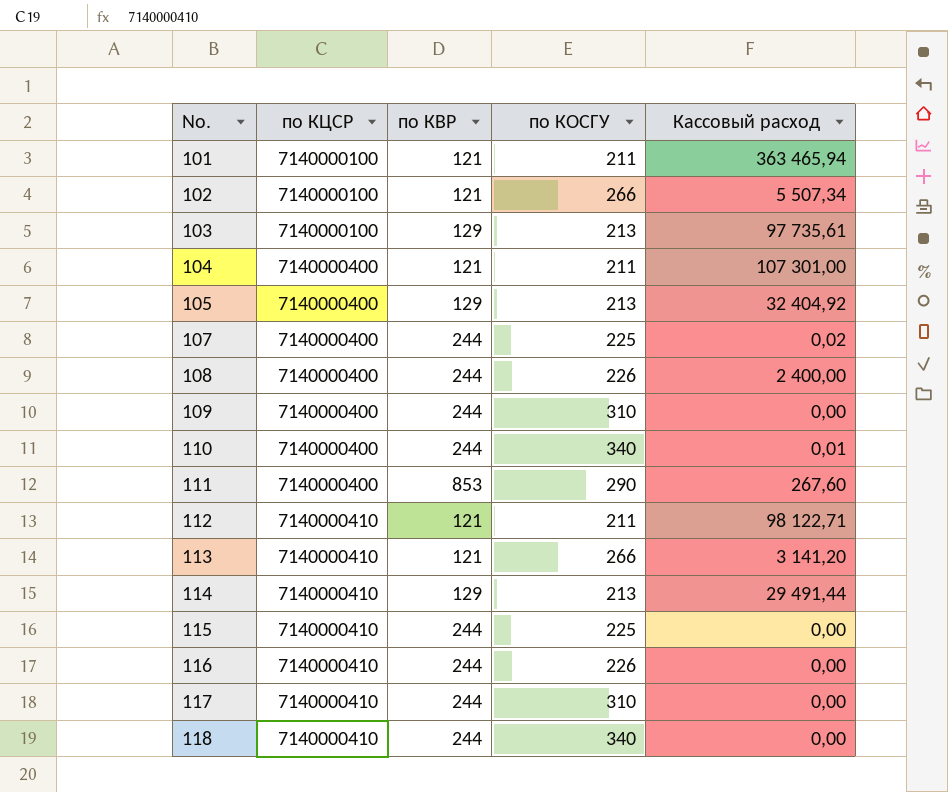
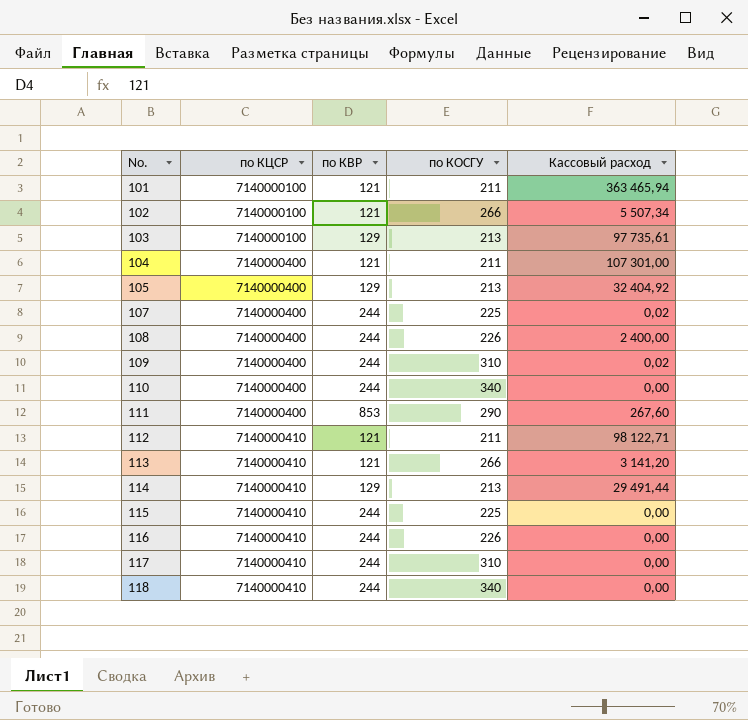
109 | Кассовый расход: 0,00 -> 0,02
110 | Кассовый расход: 0,01 -> 0,00

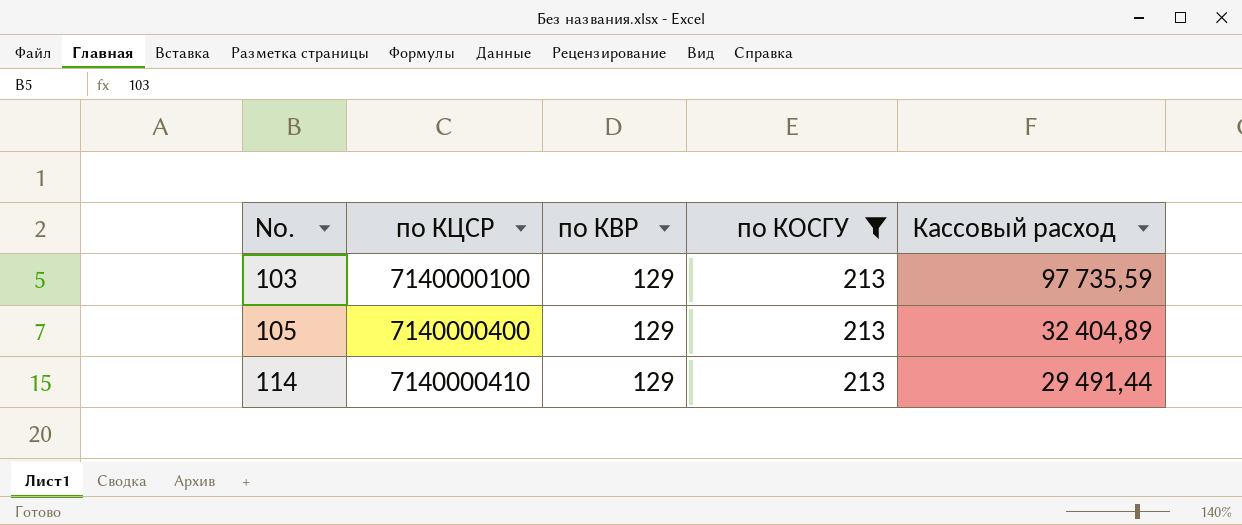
filter: none -> по КОСГУ = 213
103 | Кассовый расход: 97 735,61 -> 97 735,59
105 | Кассовый расход: 32 404,92 -> 32 404,89

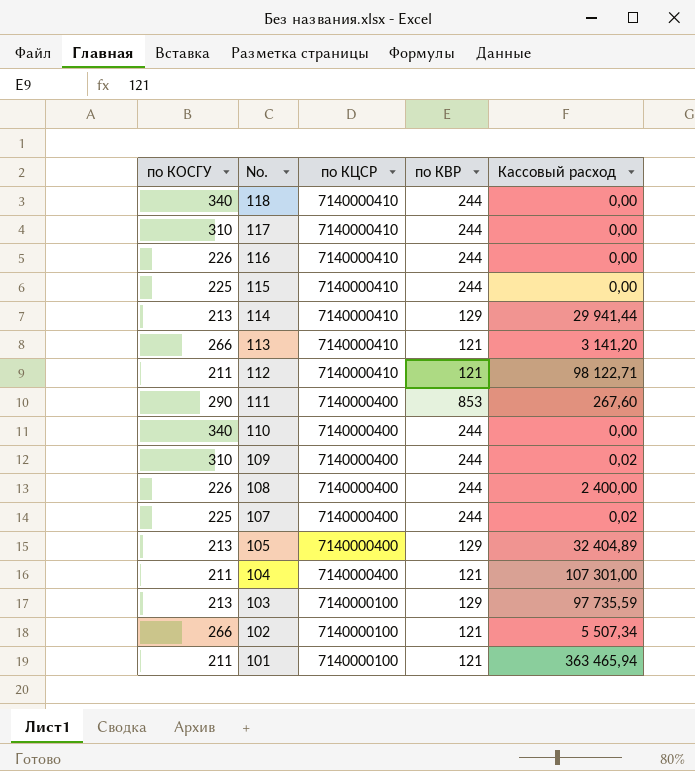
filter: по КОСГУ = 213 -> none
row order: No. ascending -> No. descending
column по КОСГУ | position: 4 -> 1
114 | Кассовый расход: 29 491,44 -> 29 941,44

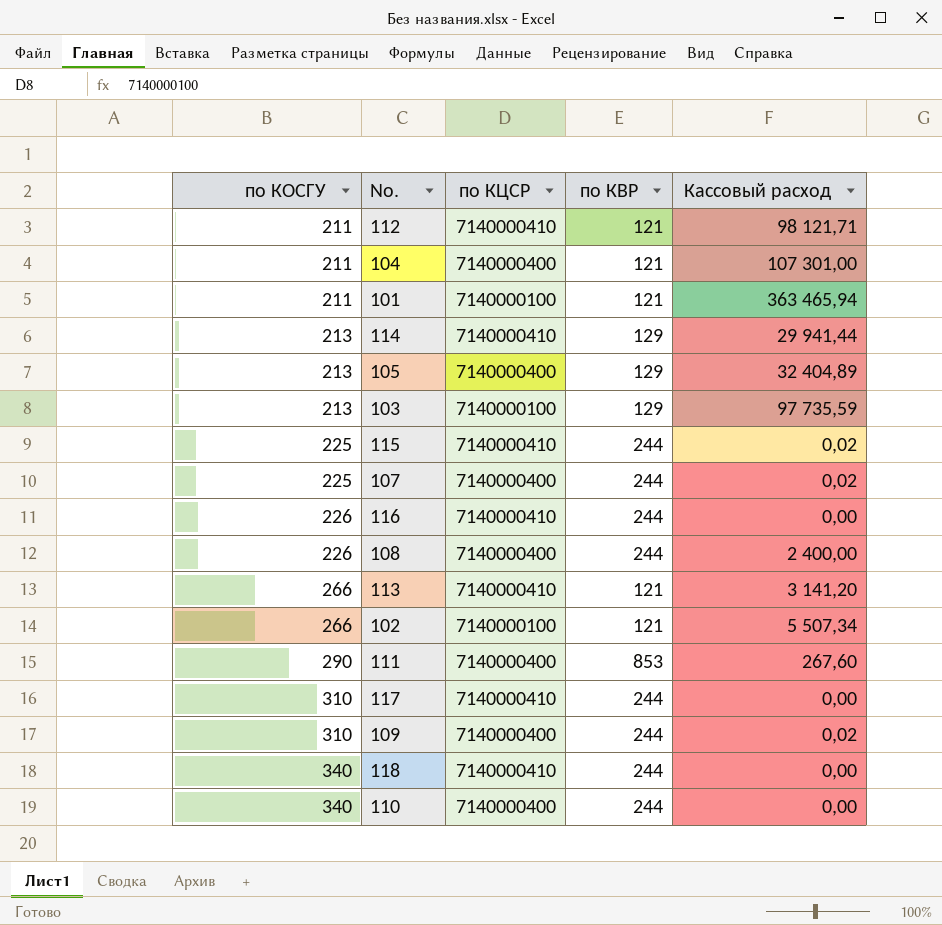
row order: No. descending -> по КОСГУ ascending
112 | Кассовый расход: 98 122,71 -> 98 121,71
115 | Кассовый расход: 0,00 -> 0,02

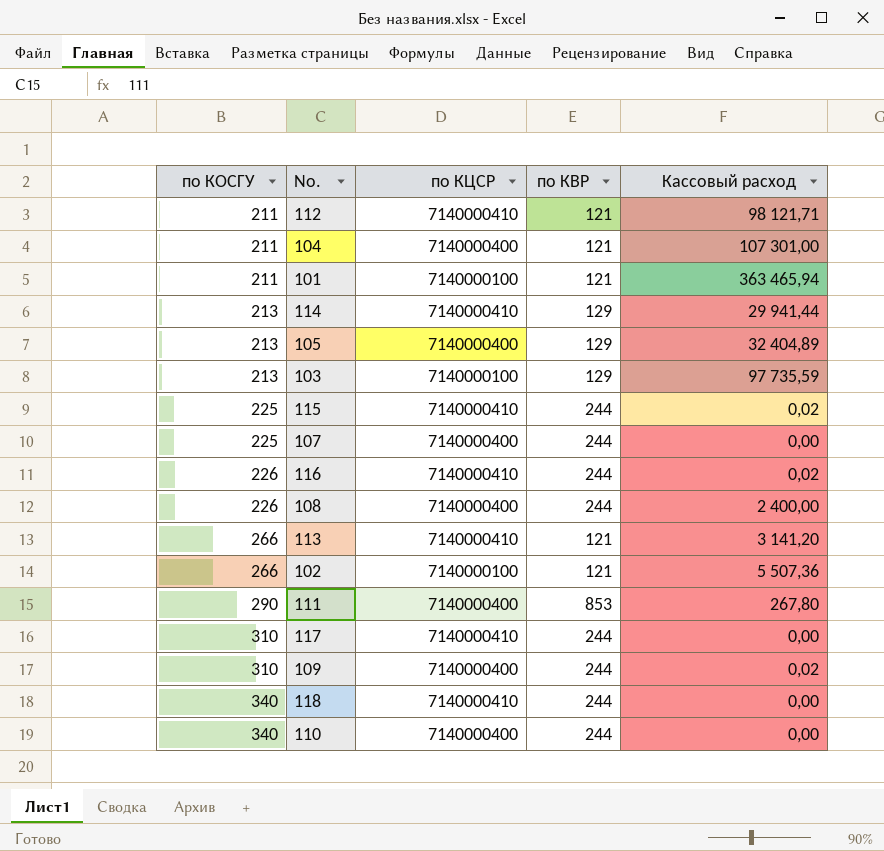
107 | Кассовый расход: 0,02 -> 0,00
116 | Кассовый расход: 0,00 -> 0,02
102 | Кассовый расход: 5 507,34 -> 5 507,36
111 | Кассовый расход: 267,60 -> 267,80

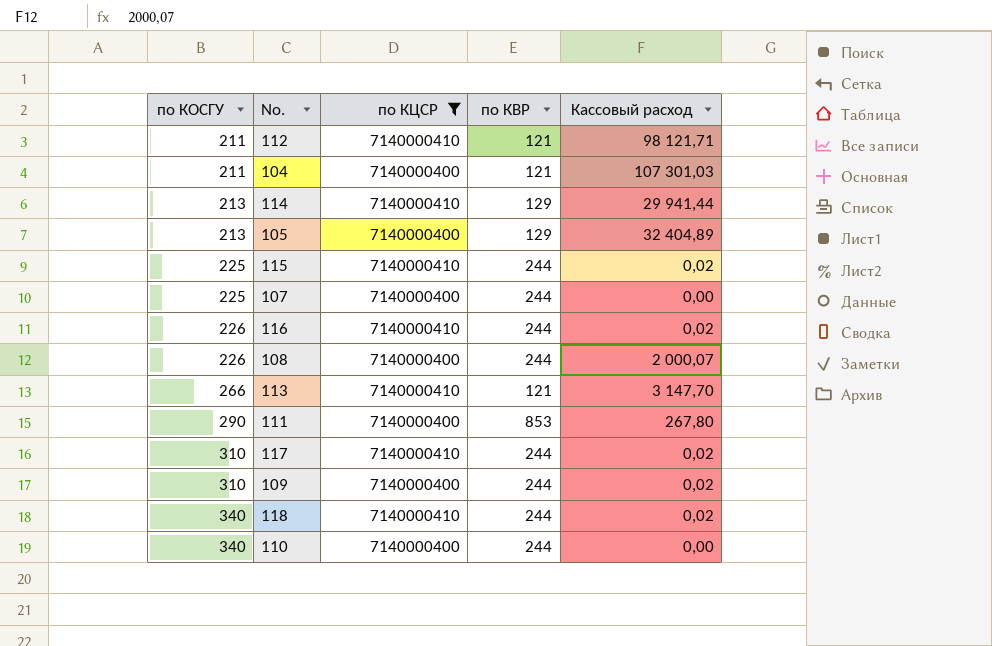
filter: none -> по КЦСР != 7140000100
104 | Кассовый расход: 107 301,00 -> 107 301,03
108 | Кассовый расход: 2 400,00 -> 2 000,07
113 | Кассовый расход: 3 141,20 -> 3 147,70
117 | Кассовый расход: 0,00 -> 0,02
118 | Кассовый расход: 0,00 -> 0,02

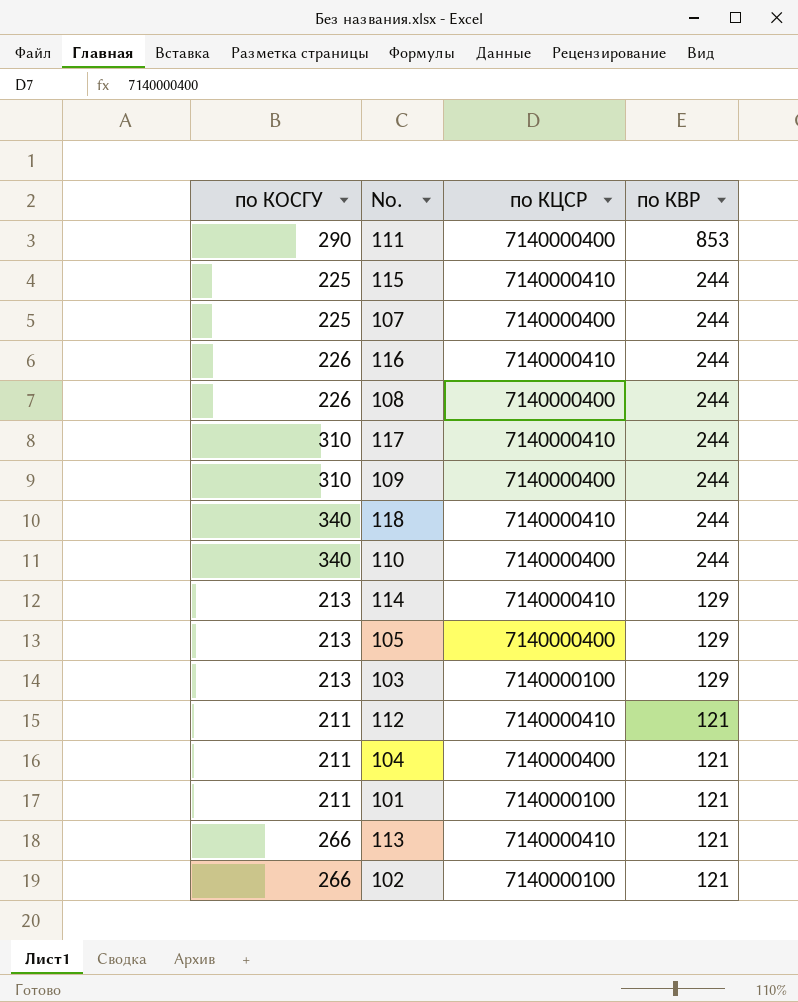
filter: по КЦСР != 7140000100 -> none
row order: по КОСГУ ascending -> по КВР descending
column Кассовый расход | position: 5 -> none

